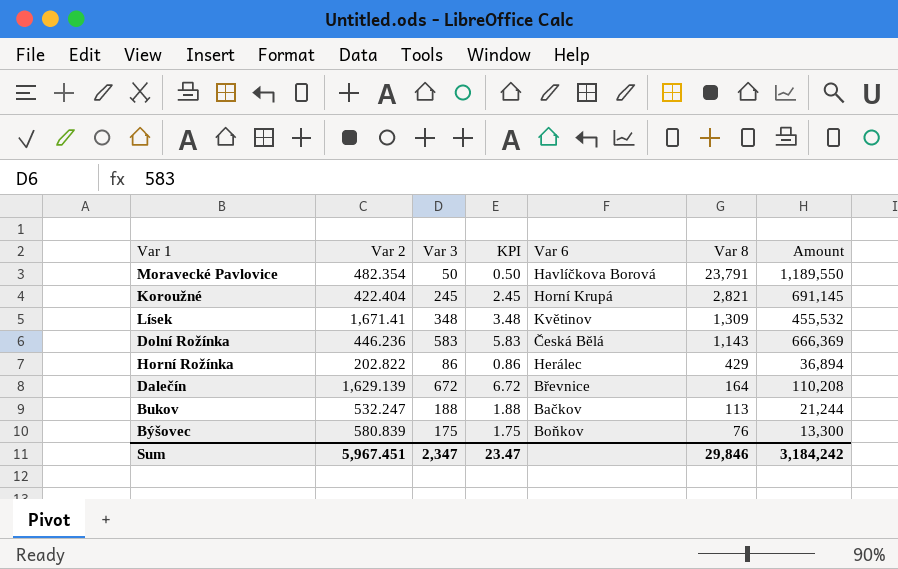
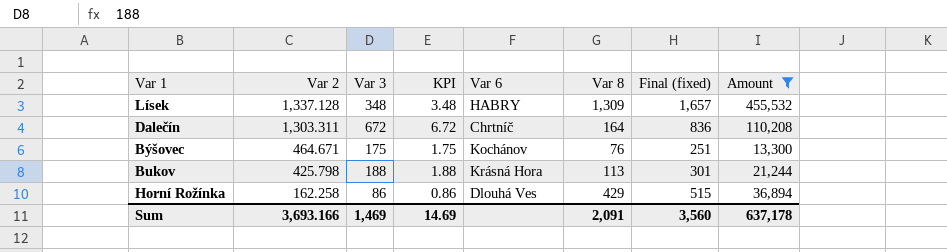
filter: none -> Amount <= 455,532
row order: Var 8 descending -> Var 2 descending
column Final (fixed) | formula: none -> [Var 3] + [Var 8]
Lísek | Var 2: 1,671.41 -> 1,337.128
Lísek | Var 6: Květinov -> HABRY
Dalečín | Var 2: 1,629.139 -> 1,303.311
Dalečín | Var 6: Břevnice -> Chrtníč
Býšovec | Var 2: 580.839 -> 464.671
Býšovec | Var 6: Boňkov -> Kochánov
Bukov | Var 2: 532.247 -> 425.798
Bukov | Var 6: Bačkov -> Krásná Hora
Horní Rožínka | Var 2: 202.822 -> 162.258
Horní Rožínka | Var 6: Herálec -> Dlouhá Ves
Sum | Var 2: 5,967.451 -> 3,693.166
Sum | Var 3: 2,347 -> 1,469
Sum | KPI: 23.47 -> 14.69
Sum | Var 8: 29,846 -> 2,091
Sum | Amount: 3,184,242 -> 637,178

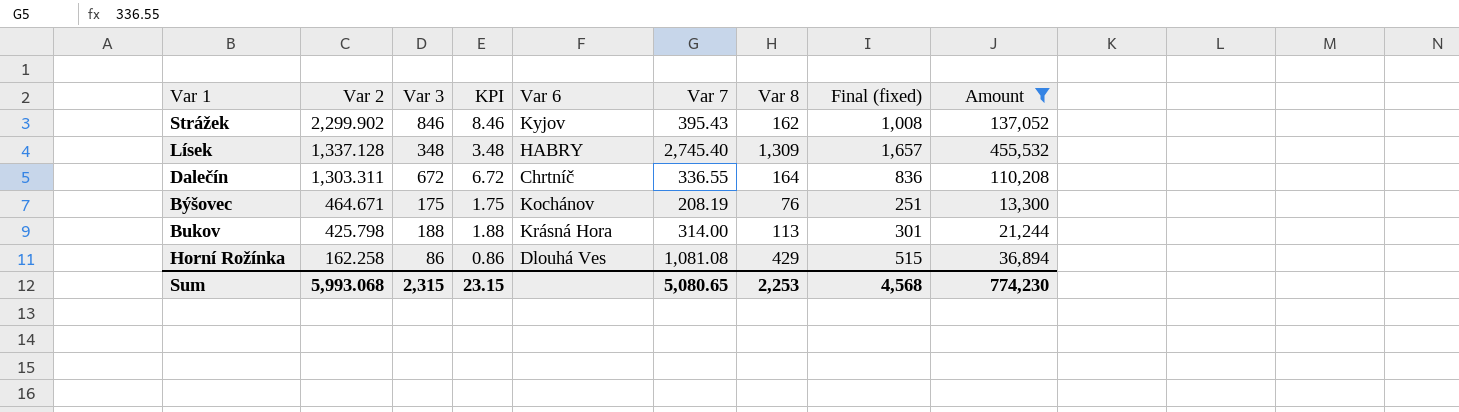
column Var 7 | position: none -> 6
row Strážek: none -> 2,299.902 | 846 | 8.46 | Kyjov | 395.43 | 162 | 1,008 | 137,052
Sum | Var 2: 3,693.166 -> 5,993.068
Sum | Var 3: 1,469 -> 2,315
Sum | KPI: 14.69 -> 23.15
Sum | Var 8: 2,091 -> 2,253
Sum | Final (fixed): 3,560 -> 4,568
Sum | Amount: 637,178 -> 774,230

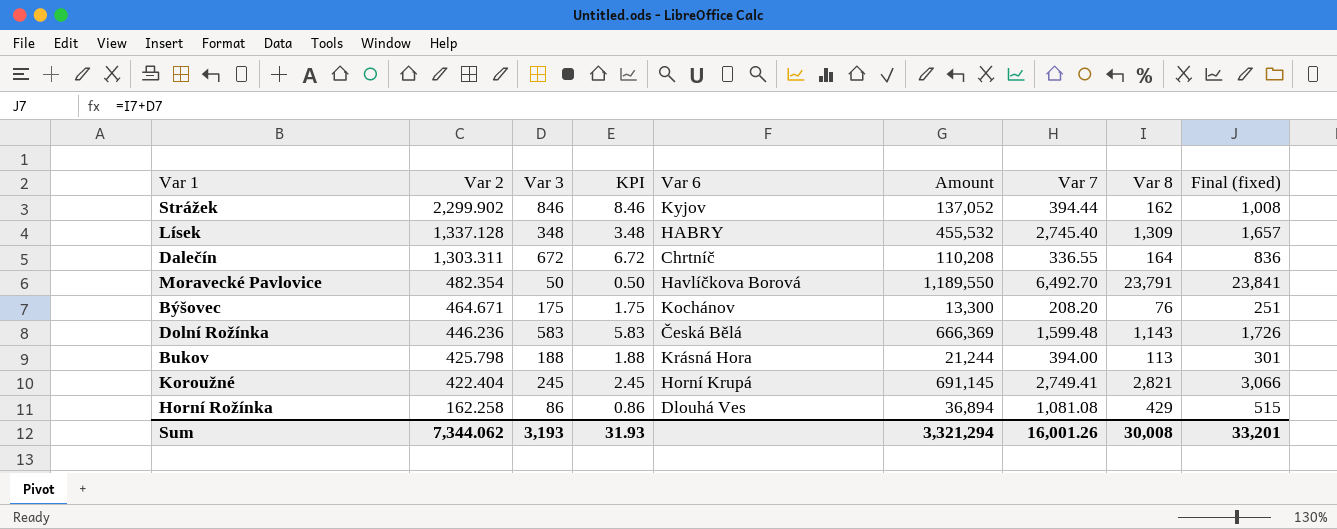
filter: Amount <= 455,532 -> none
column Amount | position: 9 -> 6
Strážek | Var 7: 395.43 -> 394.44
Býšovec | Var 7: 208.19 -> 208.20
Bukov | Var 7: 314.00 -> 394.00
Sum | Var 2: 5,993.068 -> 7,344.062
Sum | Var 3: 2,315 -> 3,193
Sum | KPI: 23.15 -> 31.93
Sum | Amount: 774,230 -> 3,321,294
Sum | Var 7: 5,080.65 -> 16,001.26
Sum | Var 8: 2,253 -> 30,008
Sum | Final (fixed): 4,568 -> 33,201

